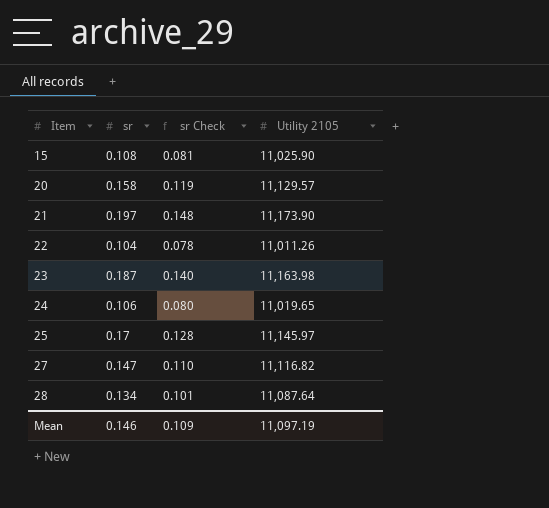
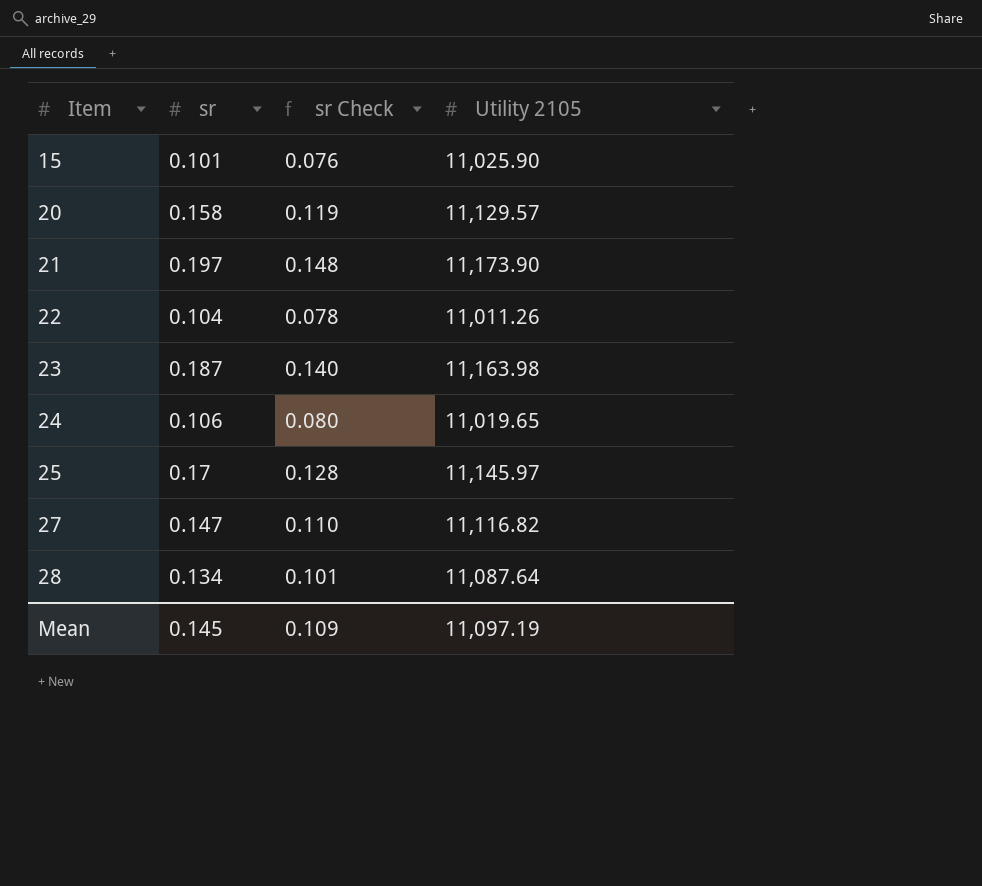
15 | sr: 0.108 -> 0.101
15 | sr Check: 0.081 -> 0.076
Mean | sr: 0.146 -> 0.145

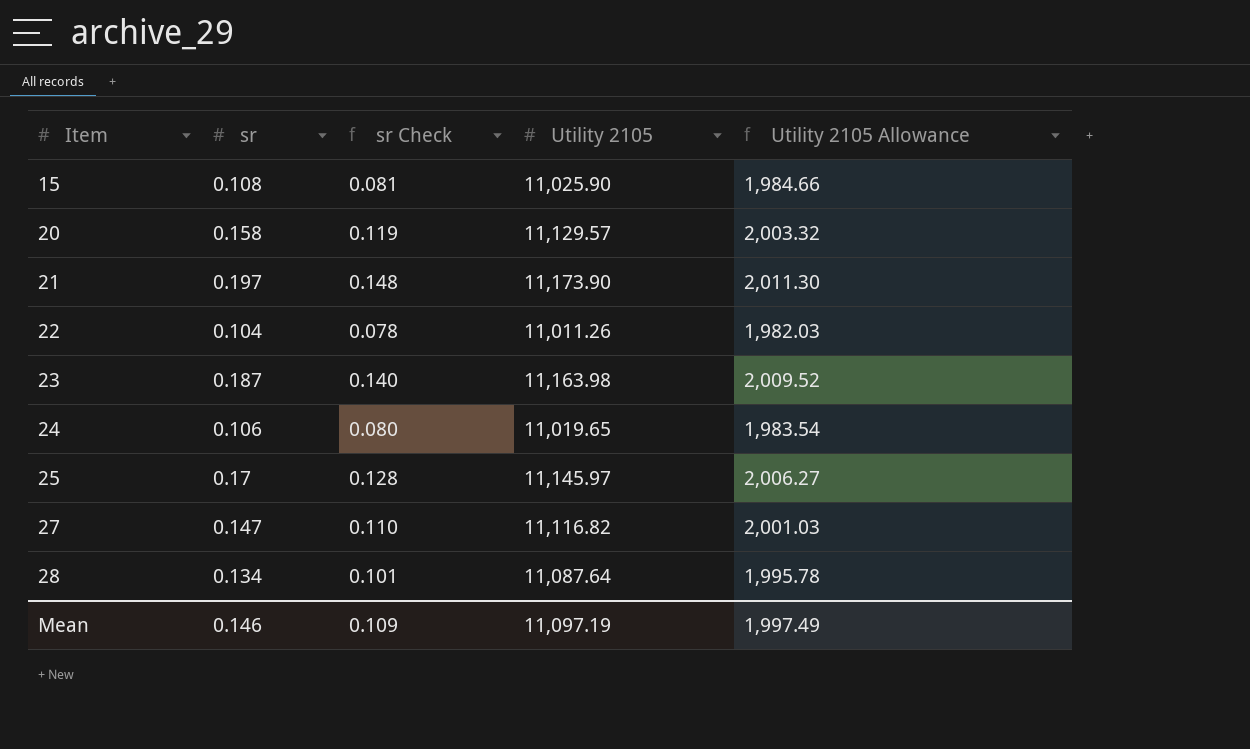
column Utility 2105 Allowance | formula: none -> [Utility 2105] * 0.18
15 | sr: 0.101 -> 0.108
15 | sr Check: 0.076 -> 0.081
Mean | sr: 0.145 -> 0.146

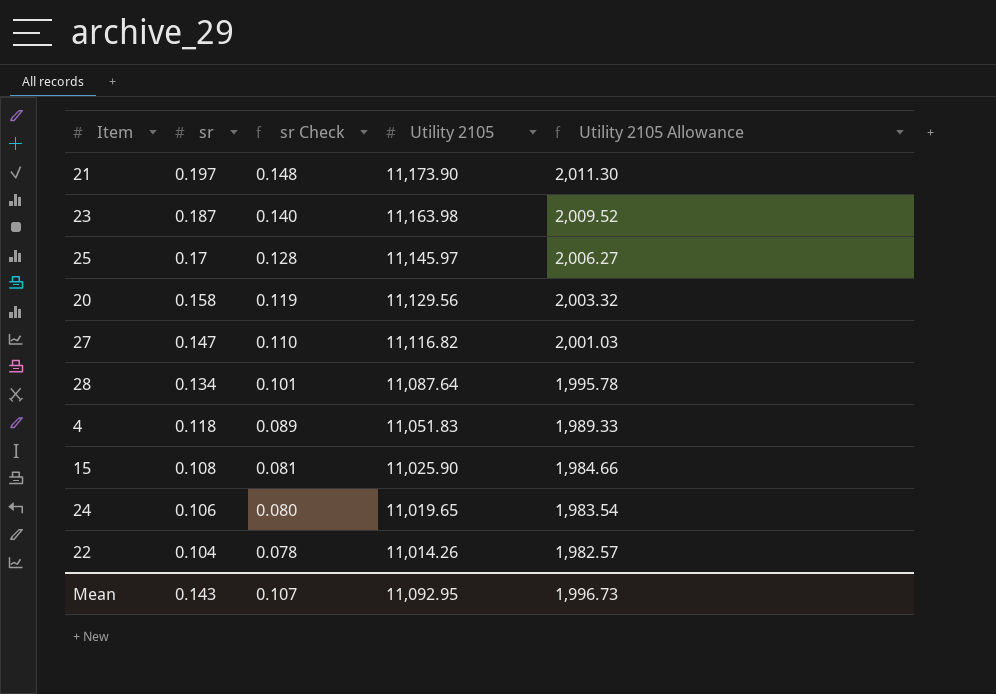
row order: Item ascending -> sr descending
20 | Utility 2105: 11,129.57 -> 11,129.56
row 4: none -> 0.118 | 0.089 | 11,051.83 | 1,989.33
22 | Utility 2105: 11,011.26 -> 11,014.26
22 | Utility 2105 Allowance: 1,982.03 -> 1,982.57
Mean | sr: 0.146 -> 0.143
Mean | sr Check: 0.109 -> 0.107
Mean | Utility 2105: 11,097.19 -> 11,092.95
Mean | Utility 2105 Allowance: 1,997.49 -> 1,996.73

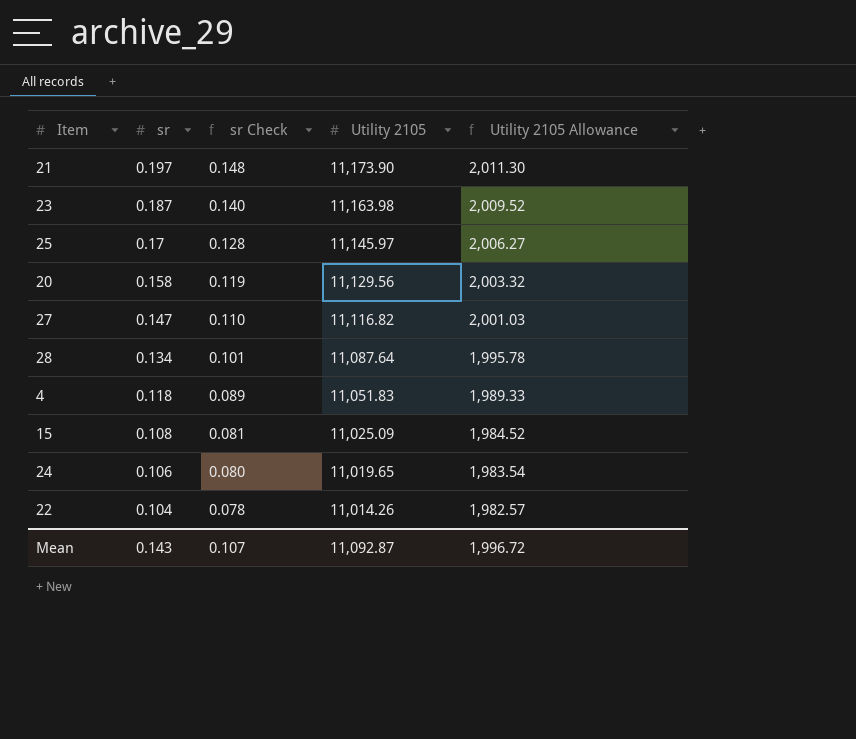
15 | Utility 2105: 11,025.90 -> 11,025.09
15 | Utility 2105 Allowance: 1,984.66 -> 1,984.52
Mean | Utility 2105: 11,092.95 -> 11,092.87
Mean | Utility 2105 Allowance: 1,996.73 -> 1,996.72

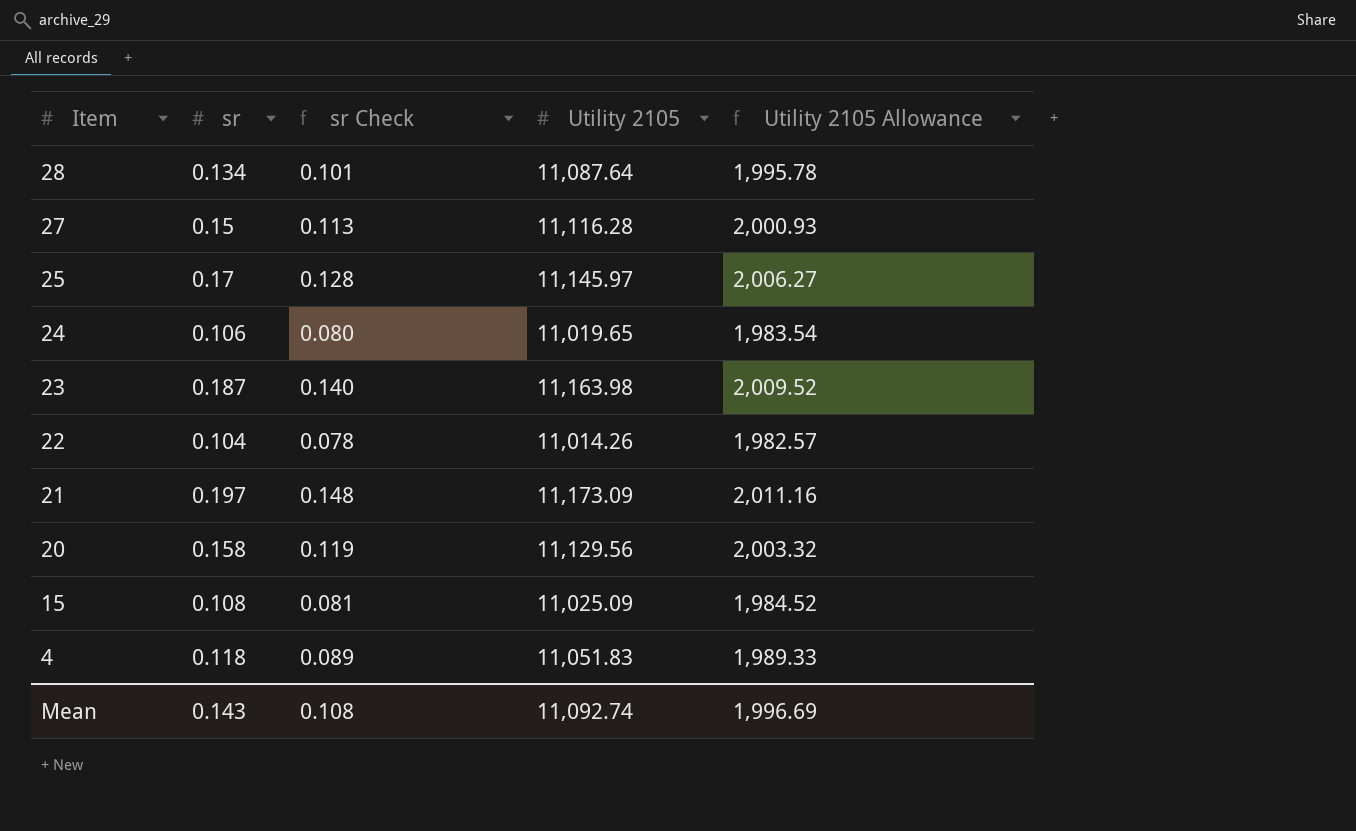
row order: sr descending -> Item descending
27 | sr: 0.147 -> 0.15
27 | sr Check: 0.110 -> 0.113
27 | Utility 2105: 11,116.82 -> 11,116.28
27 | Utility 2105 Allowance: 2,001.03 -> 2,000.93
21 | Utility 2105: 11,173.90 -> 11,173.09
21 | Utility 2105 Allowance: 2,011.30 -> 2,011.16
Mean | sr Check: 0.107 -> 0.108
Mean | Utility 2105: 11,092.87 -> 11,092.74
Mean | Utility 2105 Allowance: 1,996.72 -> 1,996.69

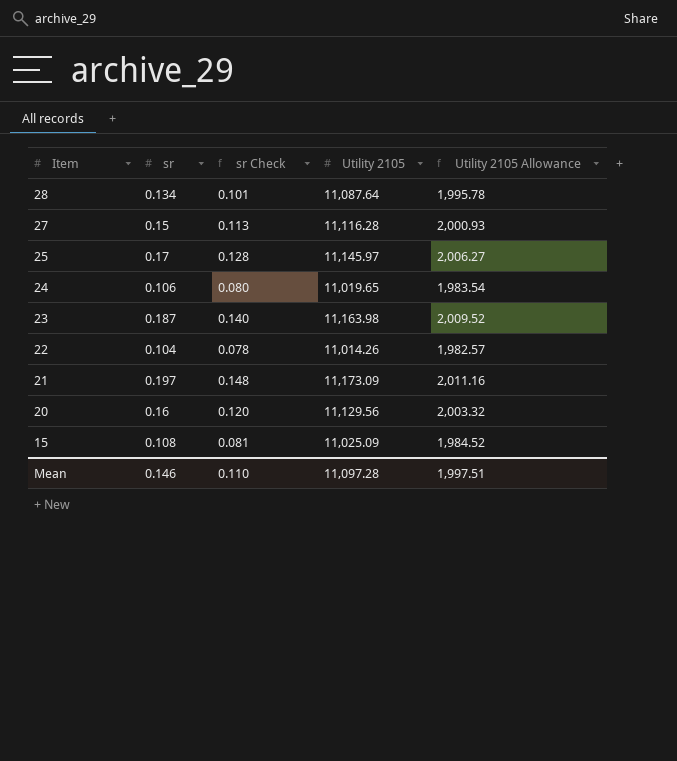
row 4: 0.118 | 0.089 | 11,051.83 | 1,989.33 -> none
20 | sr: 0.158 -> 0.16
20 | sr Check: 0.119 -> 0.120
Mean | sr: 0.143 -> 0.146
Mean | sr Check: 0.108 -> 0.110
Mean | Utility 2105: 11,092.74 -> 11,097.28
Mean | Utility 2105 Allowance: 1,996.69 -> 1,997.51

